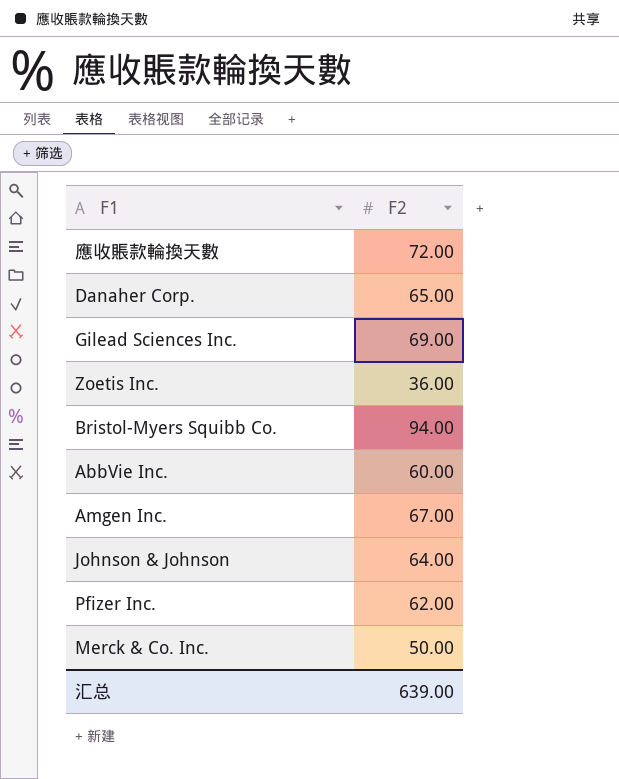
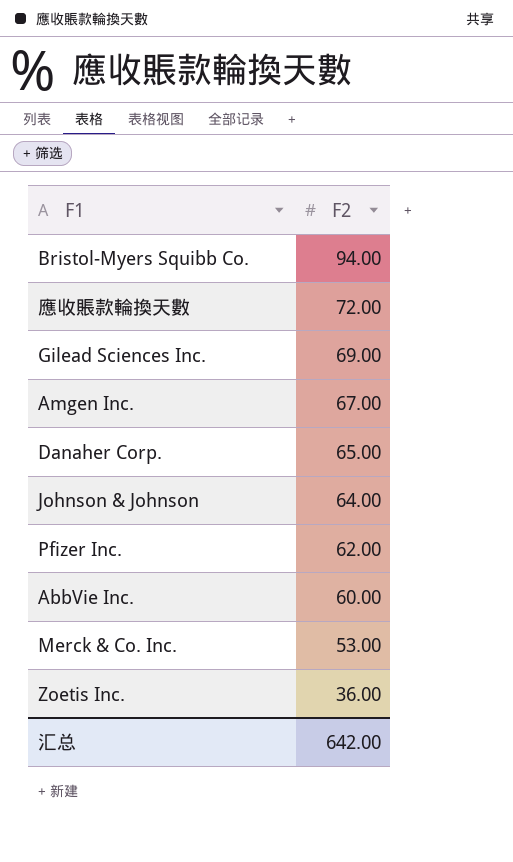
row order: none -> F2 descending
Merck & Co. Inc. | F2: 50.00 -> 53.00
汇总 | F2: 639.00 -> 642.00

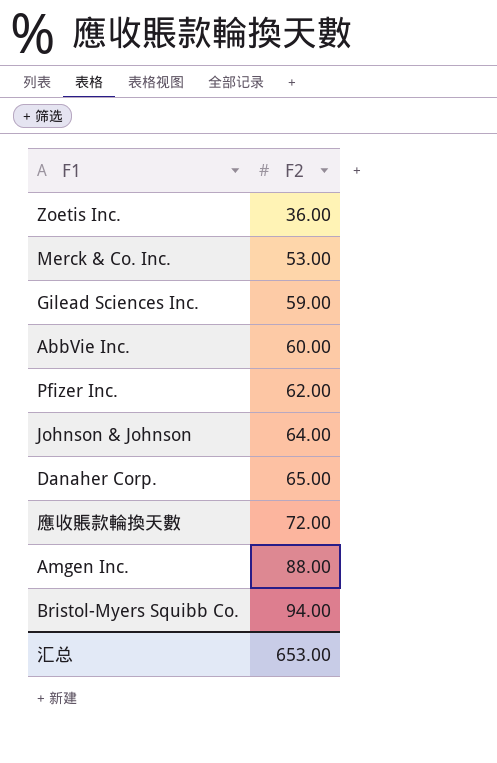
row order: F2 descending -> F2 ascending
Gilead Sciences Inc. | F2: 69.00 -> 59.00
Amgen Inc. | F2: 67.00 -> 88.00
汇总 | F2: 642.00 -> 653.00

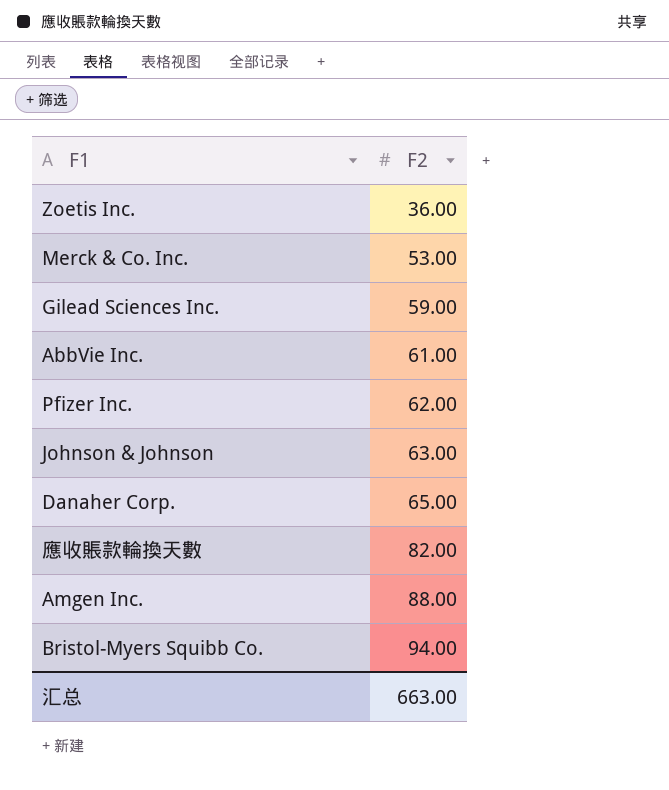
AbbVie Inc. | F2: 60.00 -> 61.00
Johnson & Johnson | F2: 64.00 -> 63.00
應收賬款輪換天數 | F2: 72.00 -> 82.00
汇总 | F2: 653.00 -> 663.00

